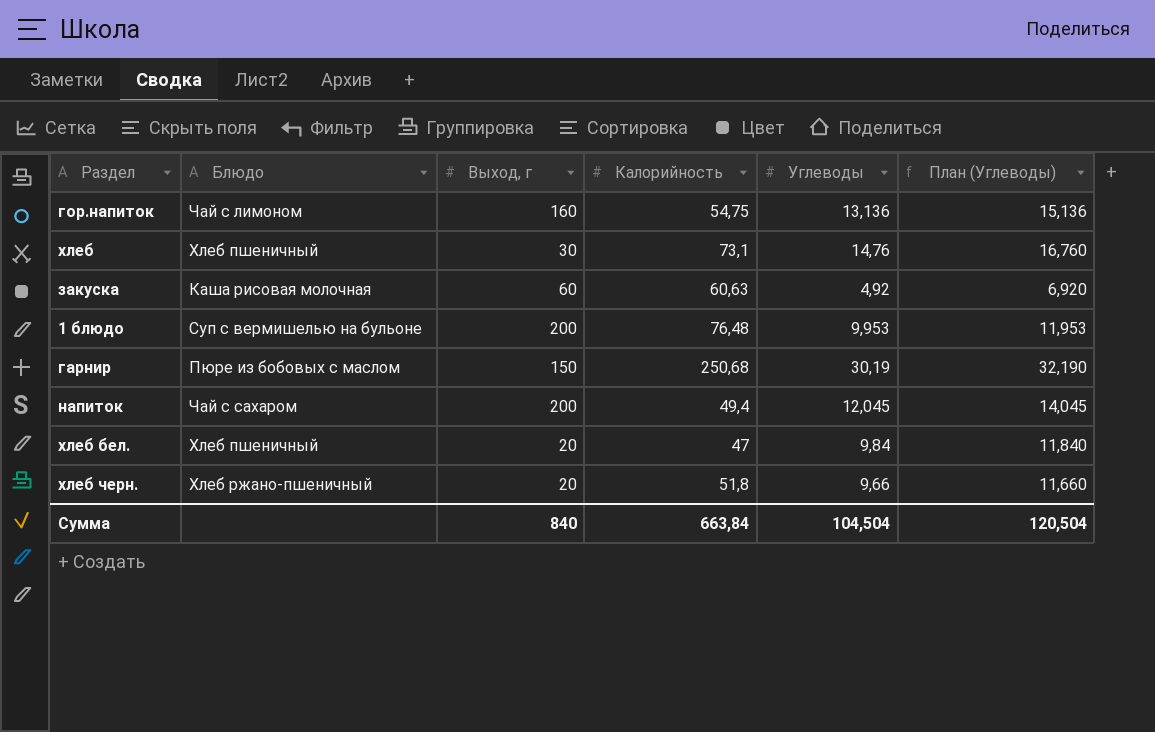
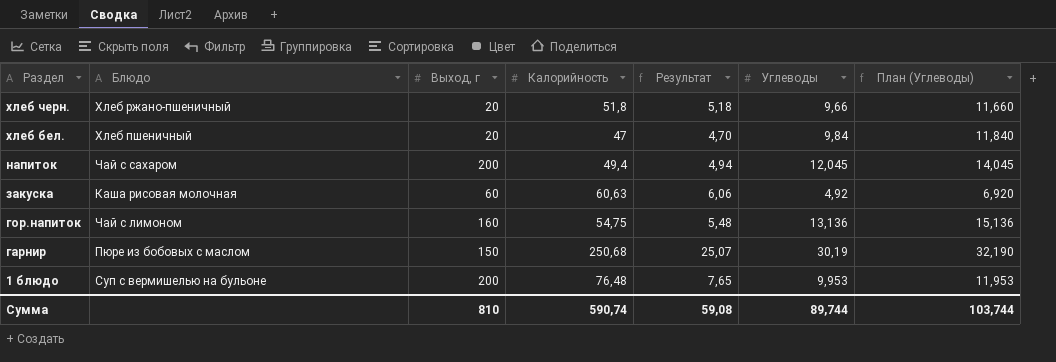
row order: none -> Раздел descending
column Результат | formula: none -> [Калорийность] * 0,1
row хлеб: Хлеб пшеничный | 30 | 73,1 | 14,76 | 16,760 -> none
Сумма | Выход, г: 840 -> 810
Сумма | Калорийность: 663,84 -> 590,74
Сумма | Углеводы: 104,504 -> 89,744
Сумма | План (Углеводы): 120,504 -> 103,744

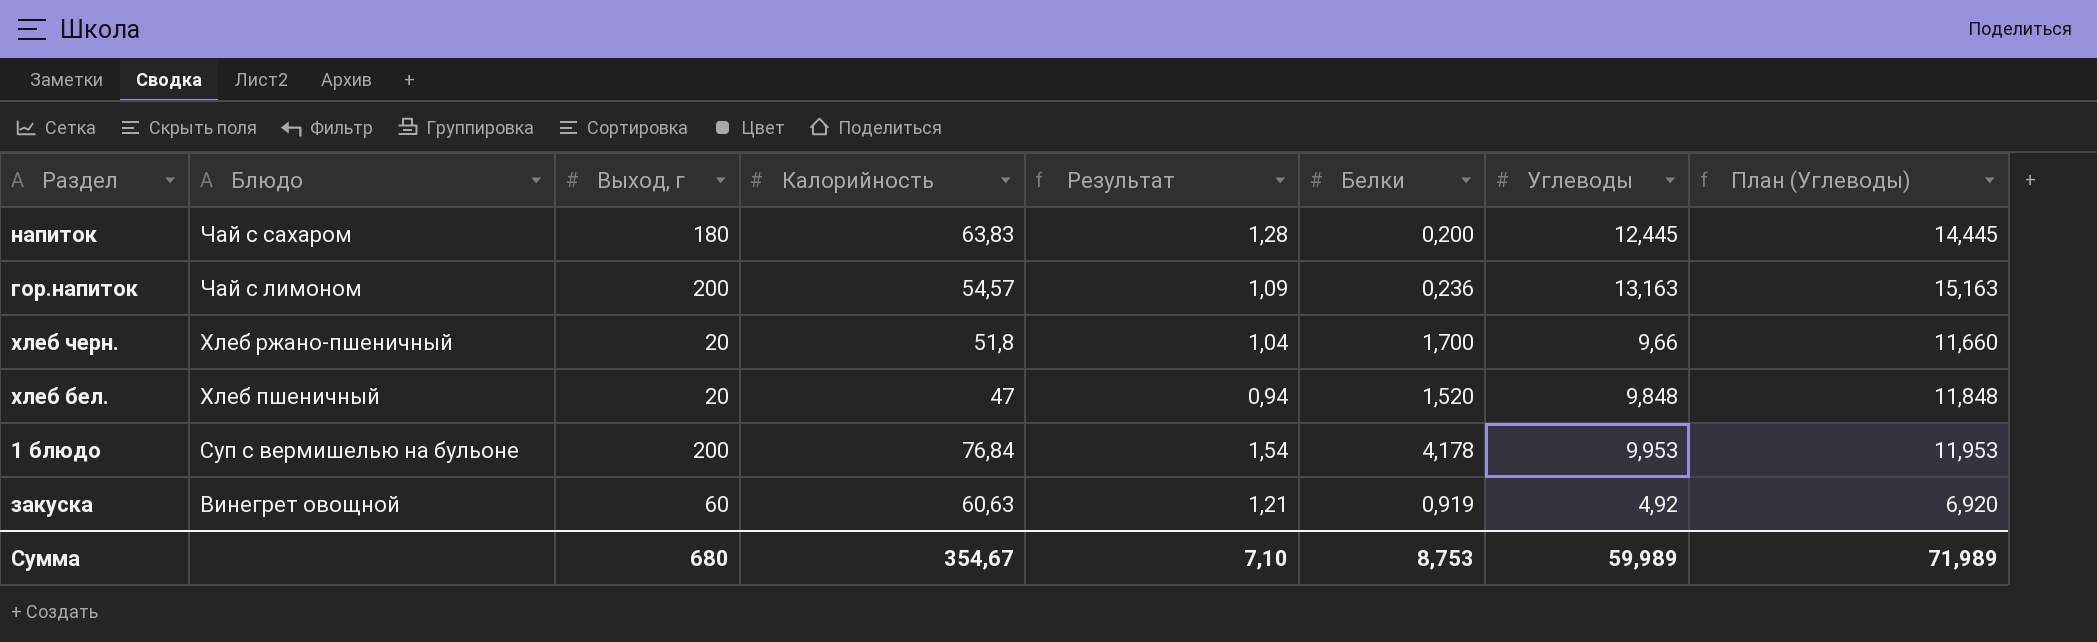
row order: Раздел descending -> Блюдо descending
column Результат | formula: [Калорийность] * 0,1 -> [Калорийность] * 0,02
column Белки | position: none -> 6
row гарнир: Пюре из бобовых с маслом | 150 | 250,68 | 25,07 | 30,19 | 32,190 -> none
напиток | Выход, г: 200 -> 180
напиток | Калорийность: 49,4 -> 63,83
напиток | Углеводы: 12,045 -> 12,445
напиток | План (Углеводы): 14,045 -> 14,445
гор.напиток | Выход, г: 160 -> 200
гор.напиток | Калорийность: 54,75 -> 54,57
гор.напиток | Углеводы: 13,136 -> 13,163
гор.напиток | План (Углеводы): 15,136 -> 15,163
хлеб бел. | Углеводы: 9,84 -> 9,848
хлеб бел. | План (Углеводы): 11,840 -> 11,848
1 блюдо | Калорийность: 76,48 -> 76,84
закуска | Блюдо: Каша рисовая молочная -> Винегрет овощной
Сумма | Выход, г: 810 -> 680
Сумма | Калорийность: 590,74 -> 354,67
Сумма | Результат: 59,08 -> 7,10
Сумма | Углеводы: 89,744 -> 59,989
Сумма | План (Углеводы): 103,744 -> 71,989

